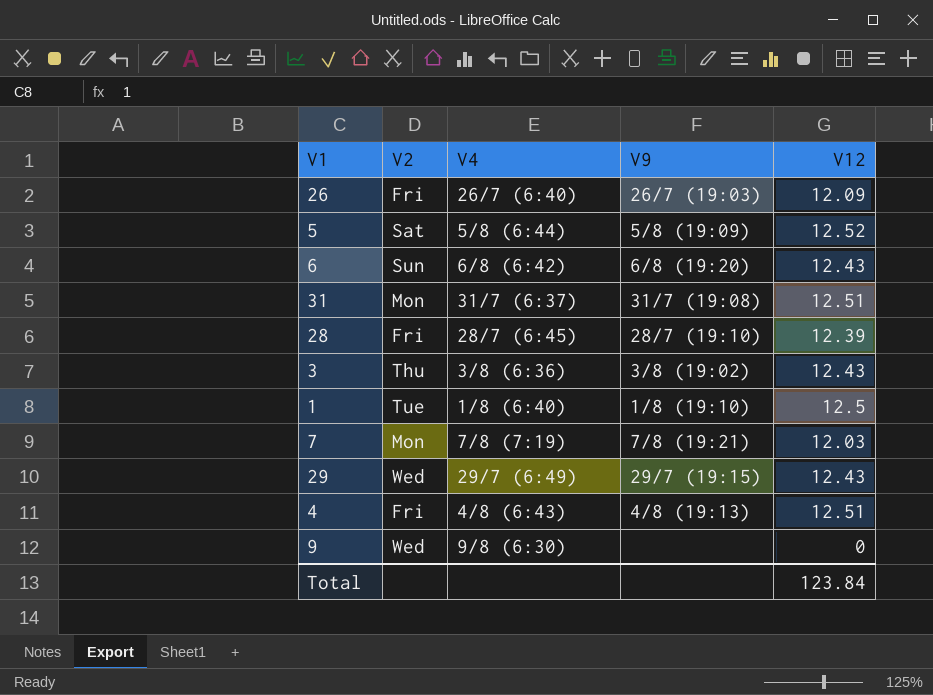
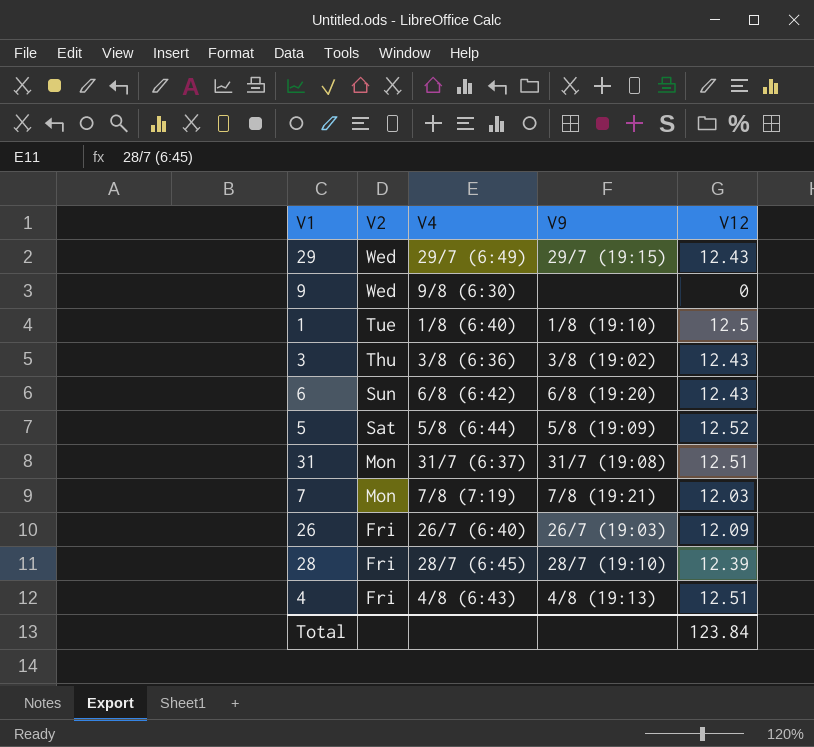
row order: none -> V2 descending

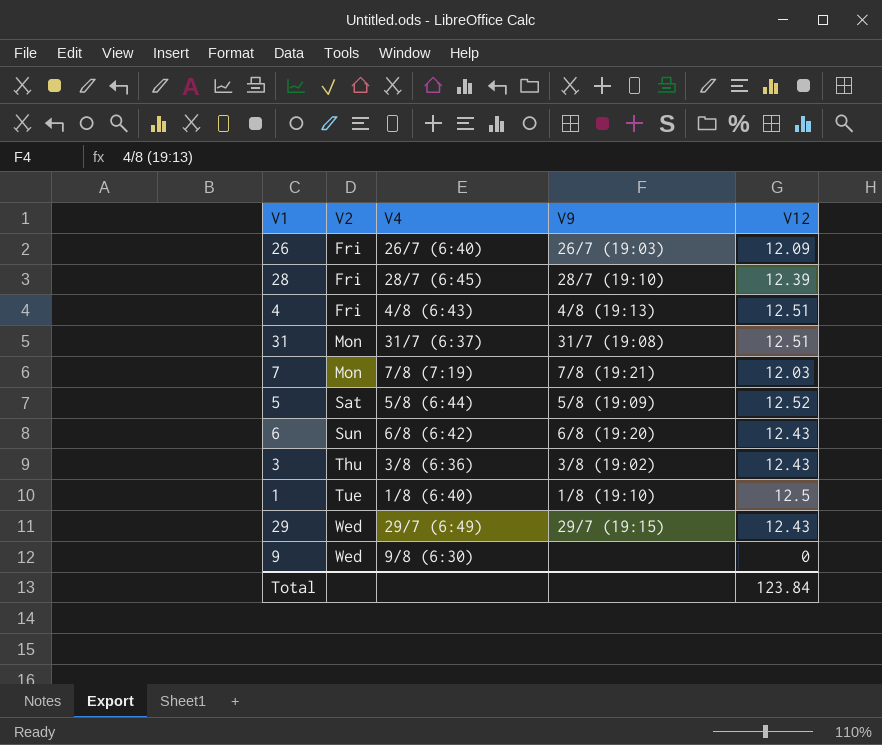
row order: V2 descending -> V2 ascending

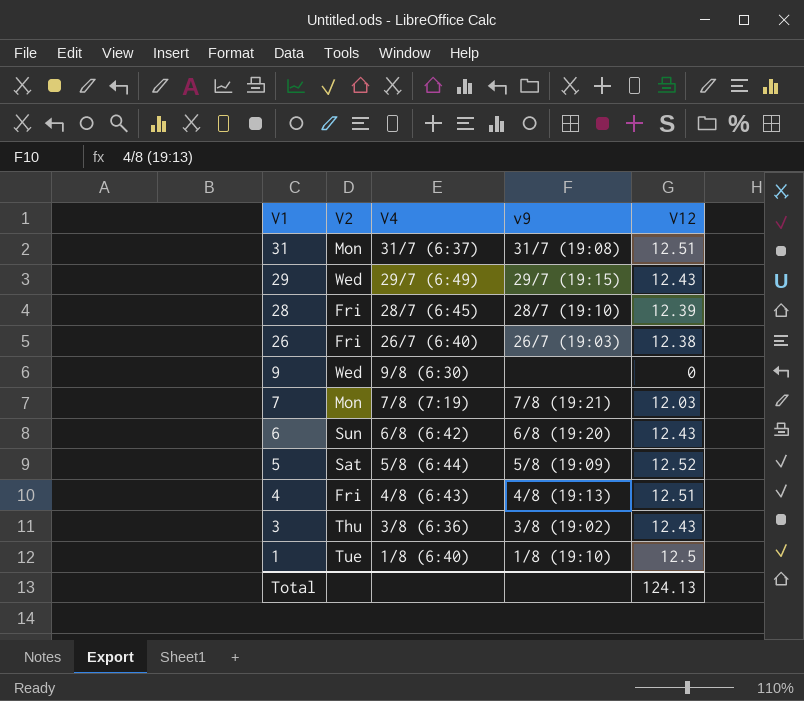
row order: V2 ascending -> V1 descending
column name: V9 -> v9
26 | V12: 12.09 -> 12.38
Total | V12: 123.84 -> 124.13

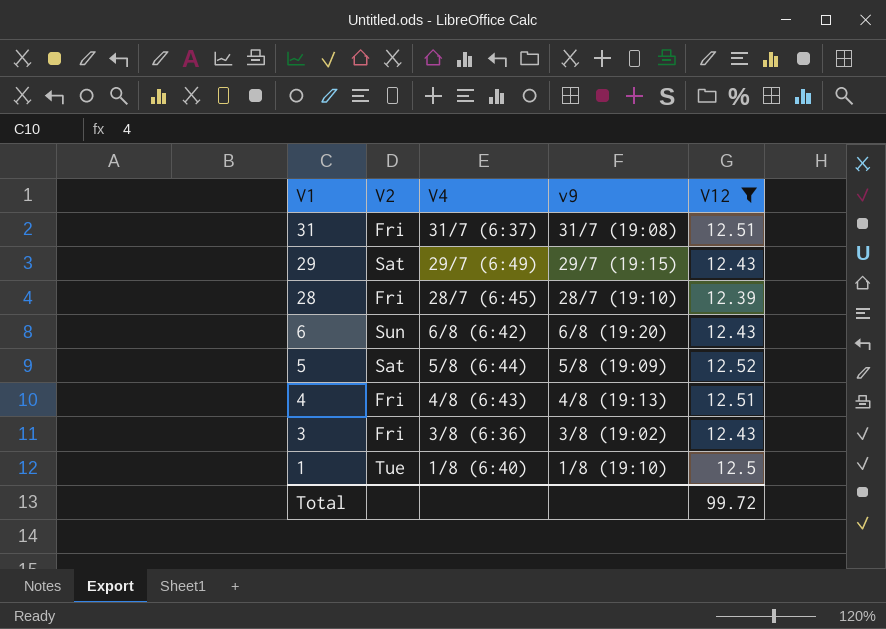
filter: none -> V12 >= 12.39
31 | V2: Mon -> Fri
29 | V2: Wed -> Sat
3 | V2: Thu -> Fri
Total | V12: 124.13 -> 99.72

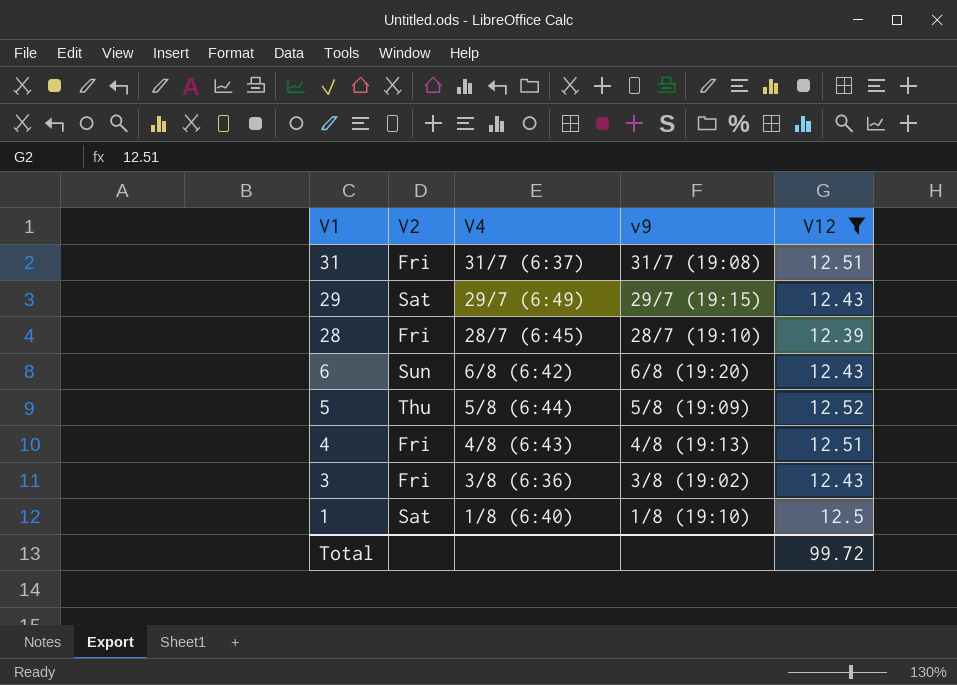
5 | V2: Sat -> Thu
1 | V2: Tue -> Sat

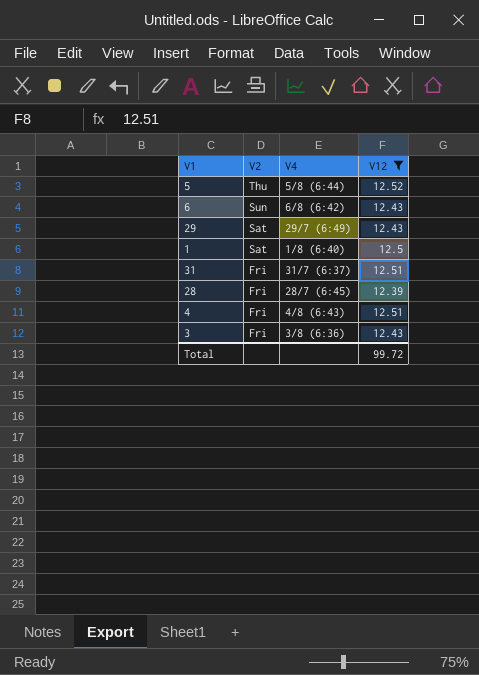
row order: V1 descending -> V2 descending
column v9 | position: 4 -> none

